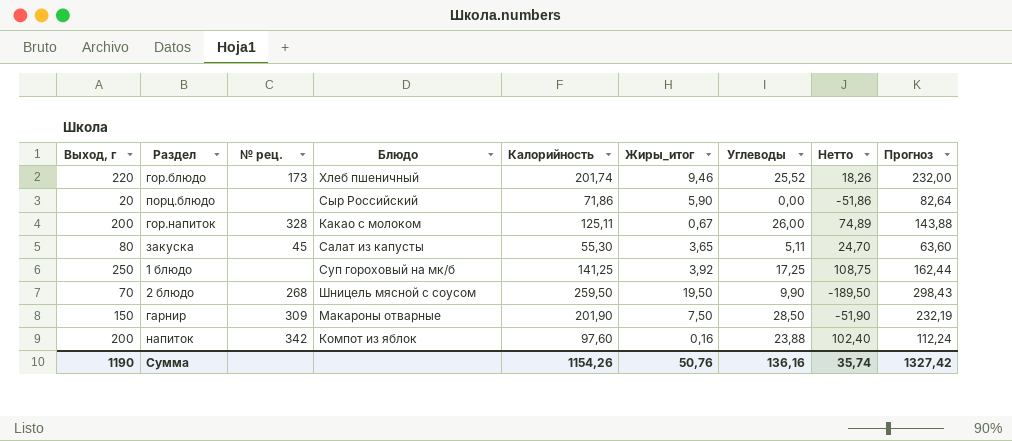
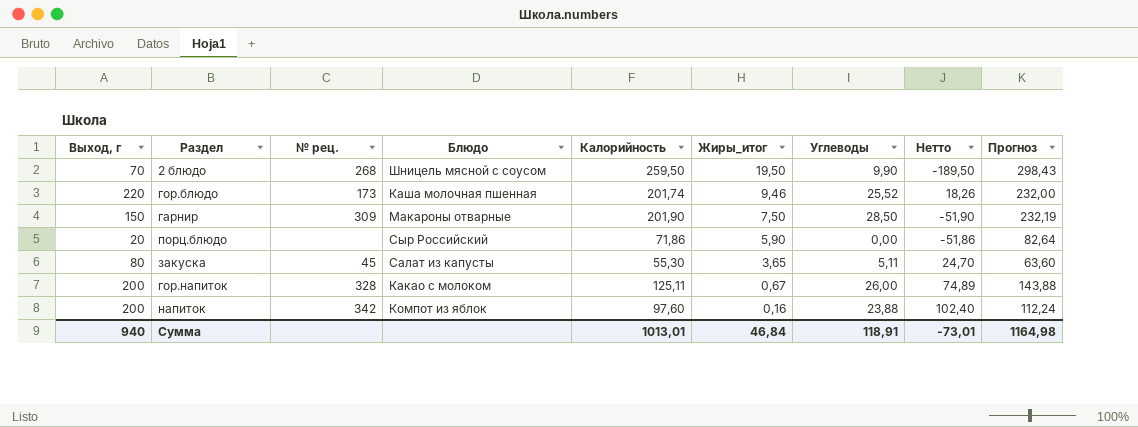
row order: none -> Жиры_итог descending
row 1 блюдо: 250 | none | Суп гороховый на мк/б | 141,25 | 3,92 | 17,25 | 108,75 | 162,44 -> none
гор.блюдо | Блюдо: Хлеб пшеничный -> Каша молочная пшенная
Сумма | Выход, г: 1190 -> 940
Сумма | Калорийность: 1154,26 -> 1013,01
Сумма | Жиры_итог: 50,76 -> 46,84
Сумма | Углеводы: 136,16 -> 118,91
Сумма | Нетто: 35,74 -> -73,01
Сумма | Прогноз: 1327,42 -> 1164,98

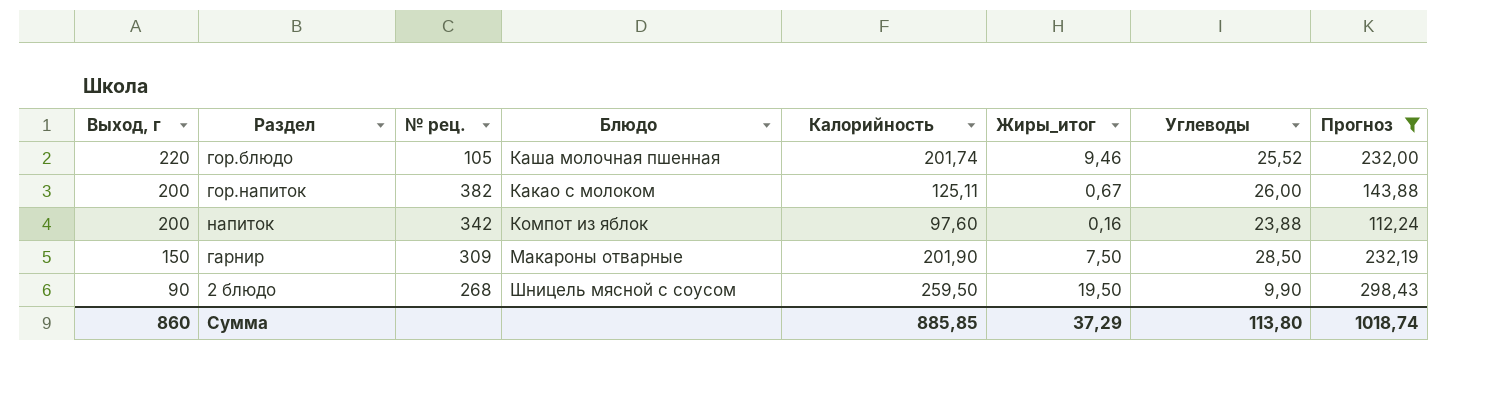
filter: none -> Прогноз >= 112,24
row order: Жиры_итог descending -> Выход, г descending
column Нетто | formula: [Выход, г] - [Калорийность] -> none
гор.блюдо | № рец.: 173 -> 105
гор.напиток | № рец.: 328 -> 382
2 блюдо | Выход, г: 70 -> 90
Сумма | Выход, г: 940 -> 860
Сумма | Калорийность: 1013,01 -> 885,85
Сумма | Жиры_итог: 46,84 -> 37,29
Сумма | Углеводы: 118,91 -> 113,80
Сумма | Прогноз: 1164,98 -> 1018,74

